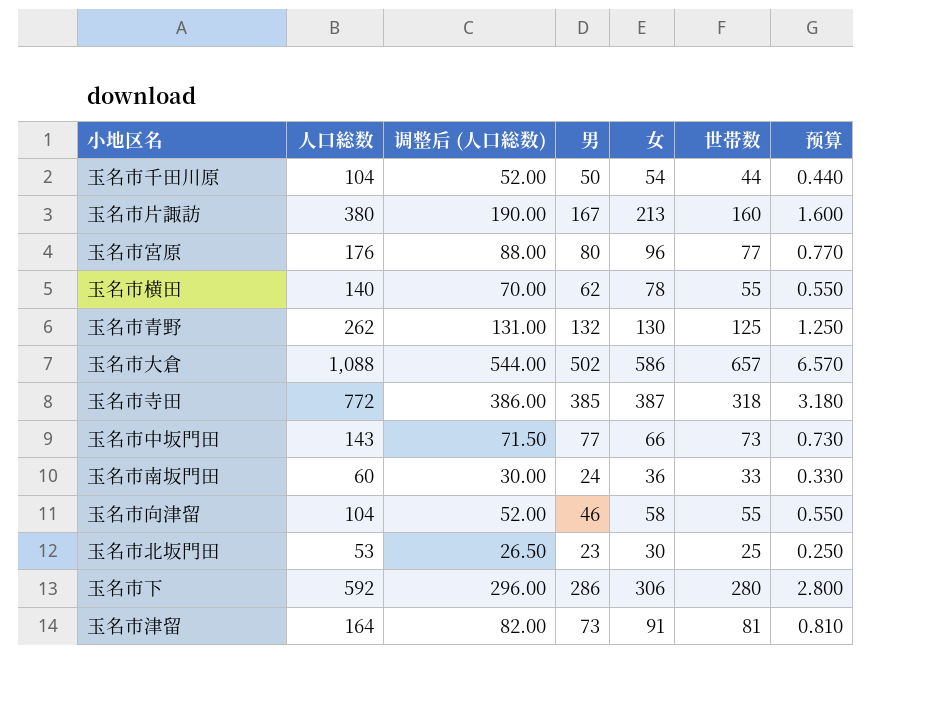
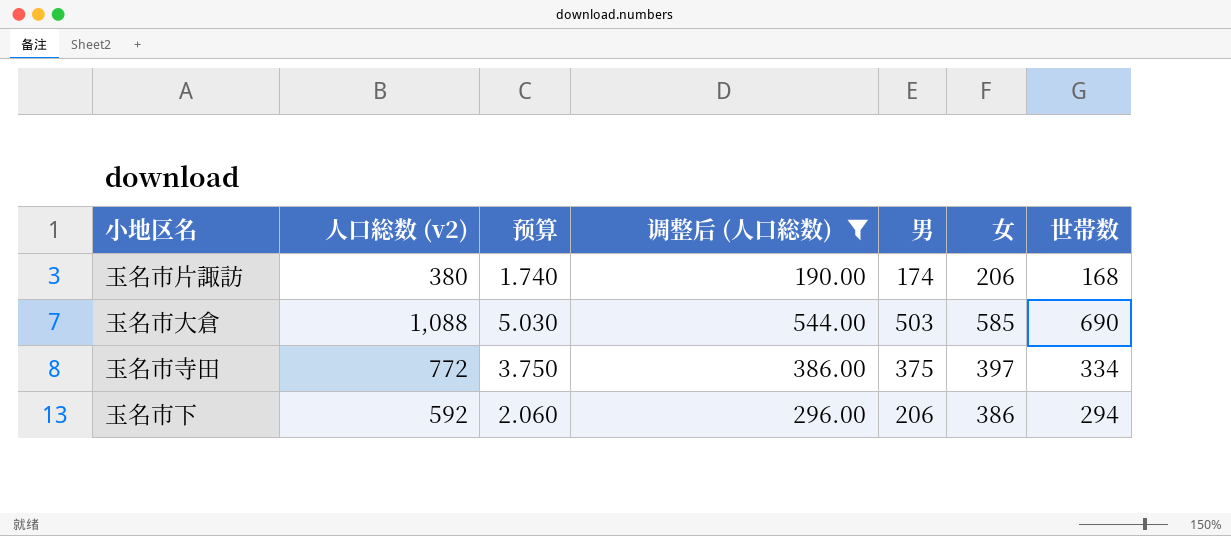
filter: none -> 调整后 (人口総数) >= 190.00
column name: 人口総数 -> 人口総数 (v2)
column 预算 | formula: [世帯数] * 0.01 -> [男] * 0.01
column 预算 | position: 7 -> 3
玉名市片諏訪 | 男: 167 -> 174
玉名市片諏訪 | 女: 213 -> 206
玉名市片諏訪 | 世帯数: 160 -> 168
玉名市大倉 | 男: 502 -> 503
玉名市大倉 | 女: 586 -> 585
玉名市大倉 | 世帯数: 657 -> 690
玉名市寺田 | 男: 385 -> 375
玉名市寺田 | 女: 387 -> 397
玉名市寺田 | 世帯数: 318 -> 334
玉名市下 | 男: 286 -> 206
玉名市下 | 女: 306 -> 386
玉名市下 | 世帯数: 280 -> 294

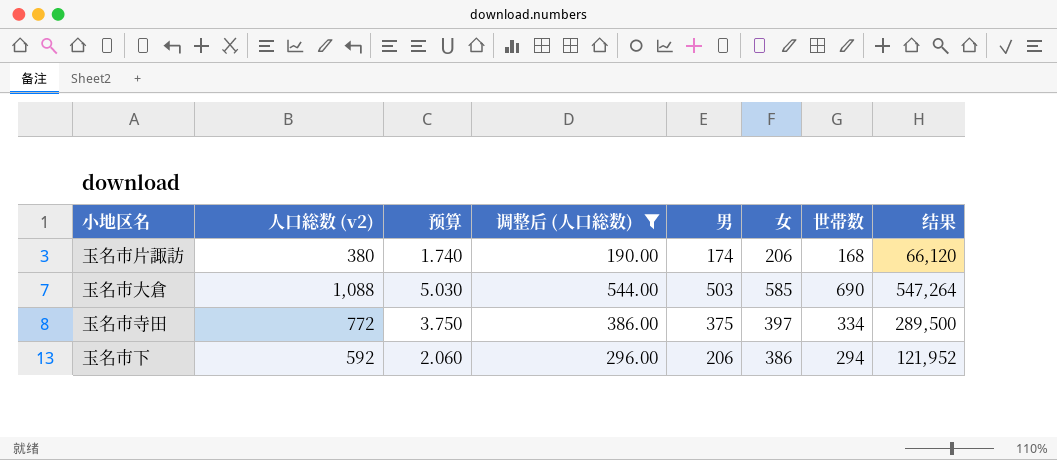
column 结果 | formula: none -> [人口総数 (v2)] * [男]

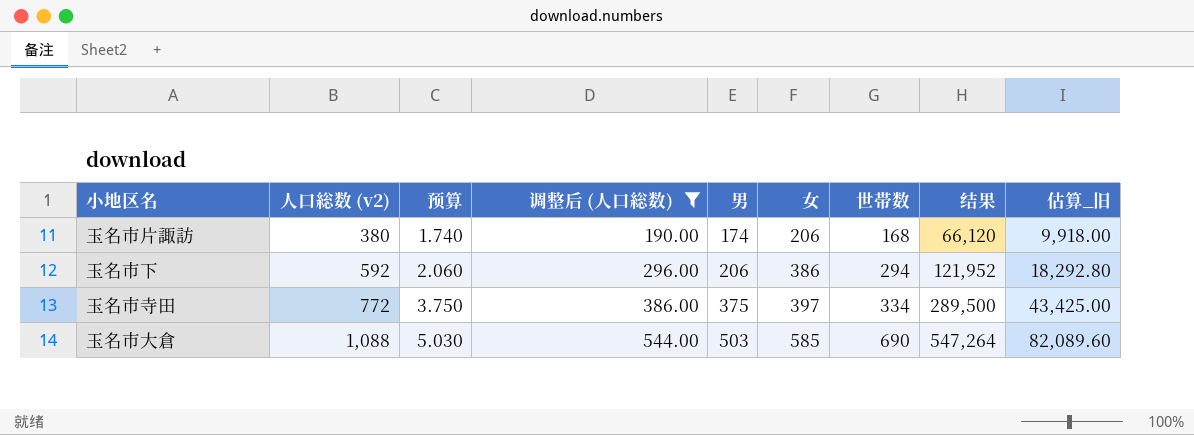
row order: none -> 人口総数 (v2) ascending
column 估算_旧 | formula: none -> [结果] * 0.15

